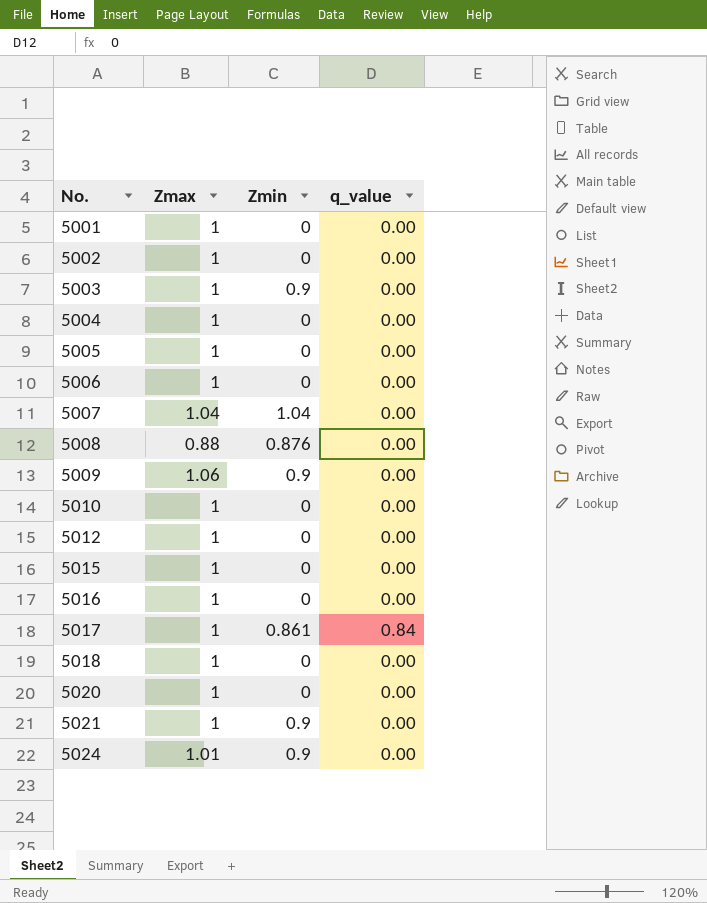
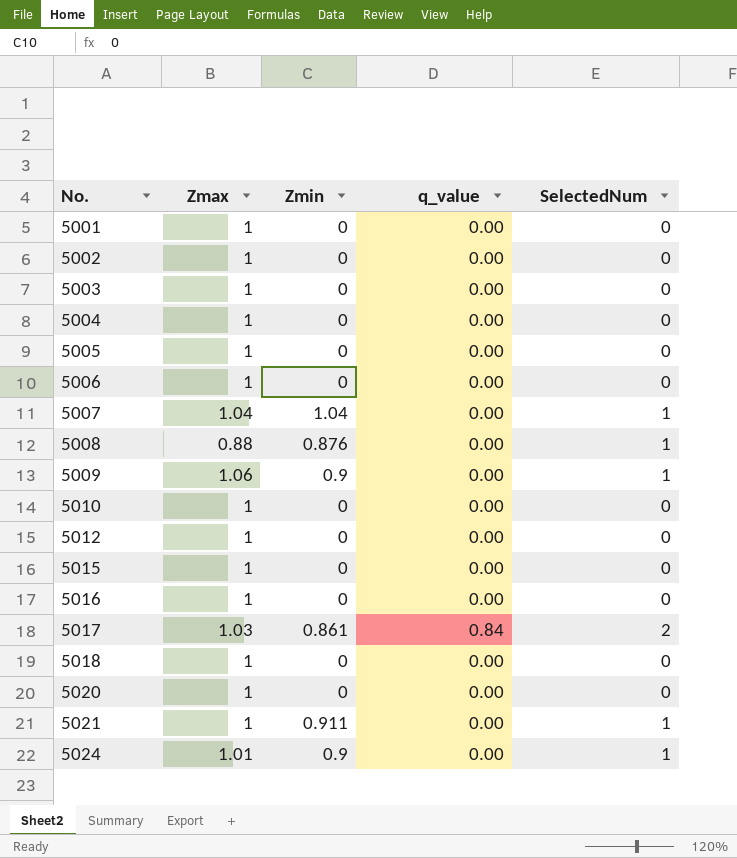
column SelectedNum | position: none -> 5
5003 | Zmin: 0.9 -> 0
5017 | Zmax: 1 -> 1.03
5021 | Zmin: 0.9 -> 0.911

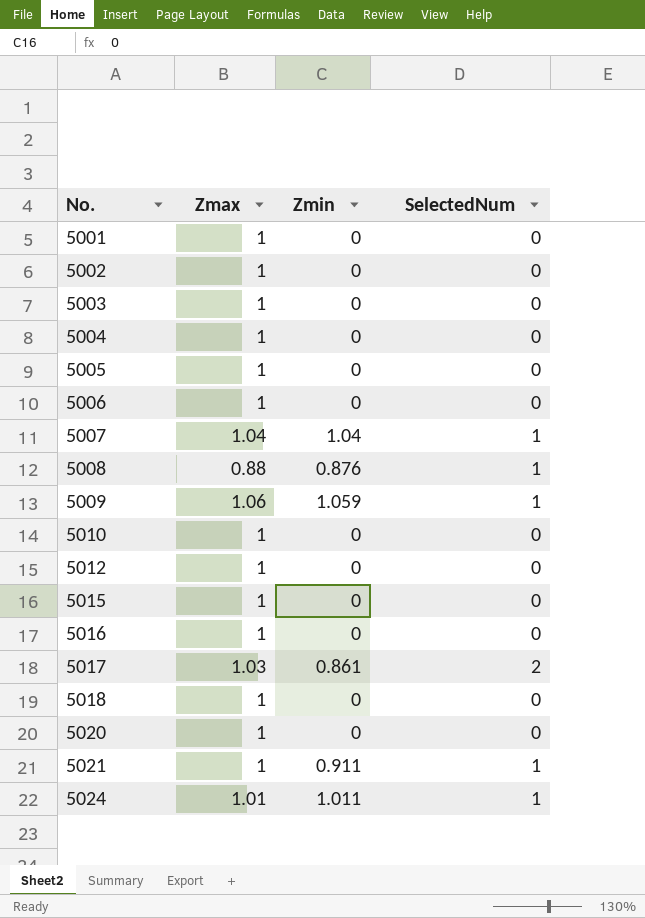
column q_value | position: 4 -> none
5009 | Zmin: 0.9 -> 1.059
5024 | Zmin: 0.9 -> 1.011

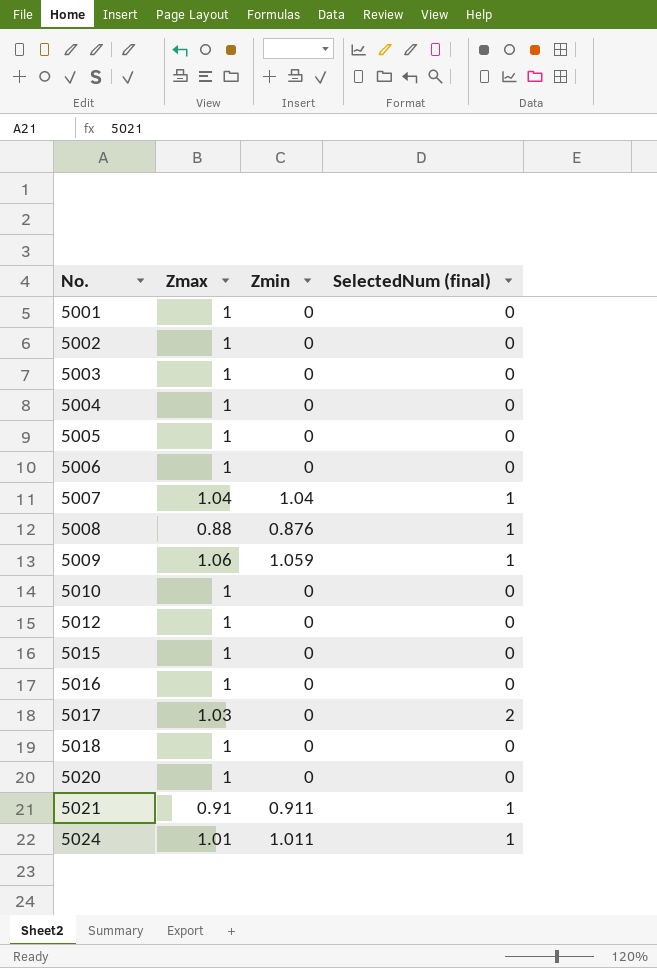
column name: SelectedNum -> SelectedNum (final)
5017 | Zmin: 0.861 -> 0
5021 | Zmax: 1 -> 0.91

